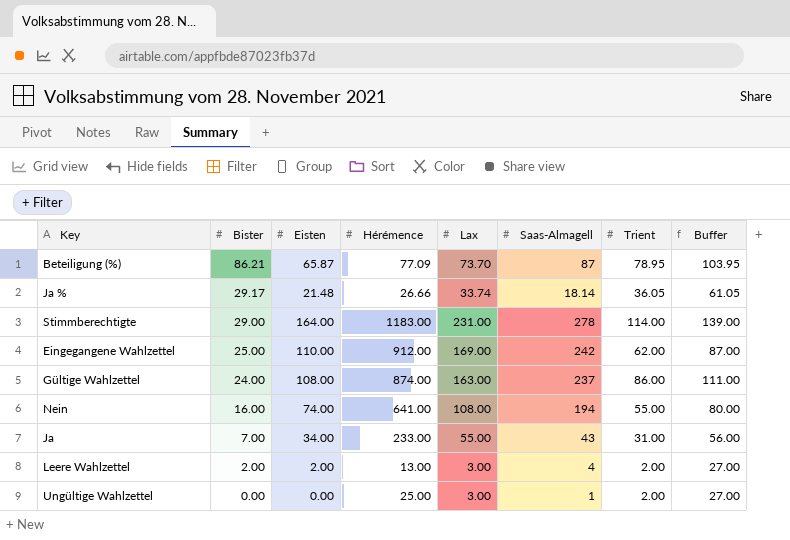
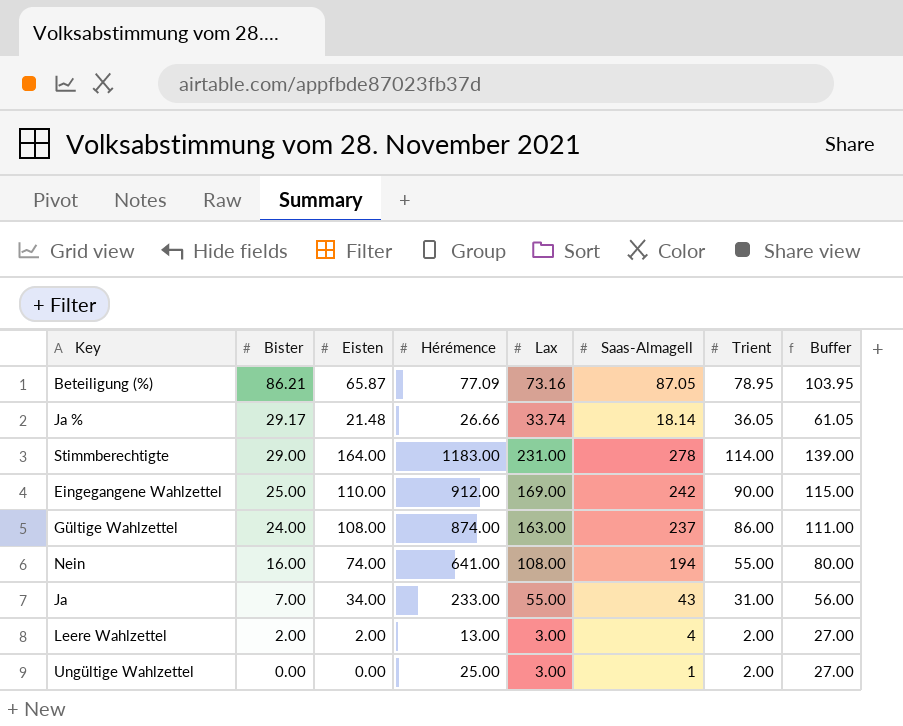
Beteiligung (%) | Lax: 73.70 -> 73.16
Beteiligung (%) | Saas-Almagell: 87 -> 87.05
Eingegangene Wahlzettel | Trient: 62.00 -> 90.00
Eingegangene Wahlzettel | Buffer: 87.00 -> 115.00

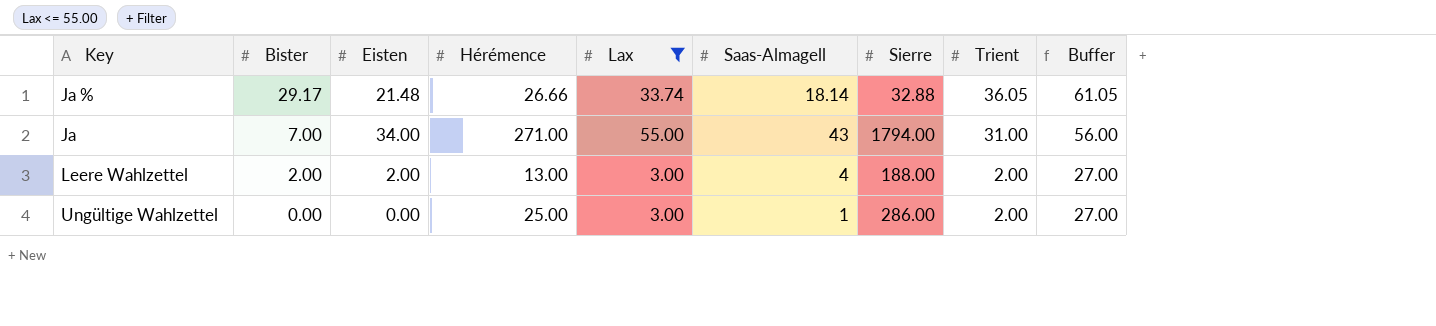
filter: none -> Lax <= 55.00
column Sierre | position: none -> 7
Ja | Hérémence: 233.00 -> 271.00

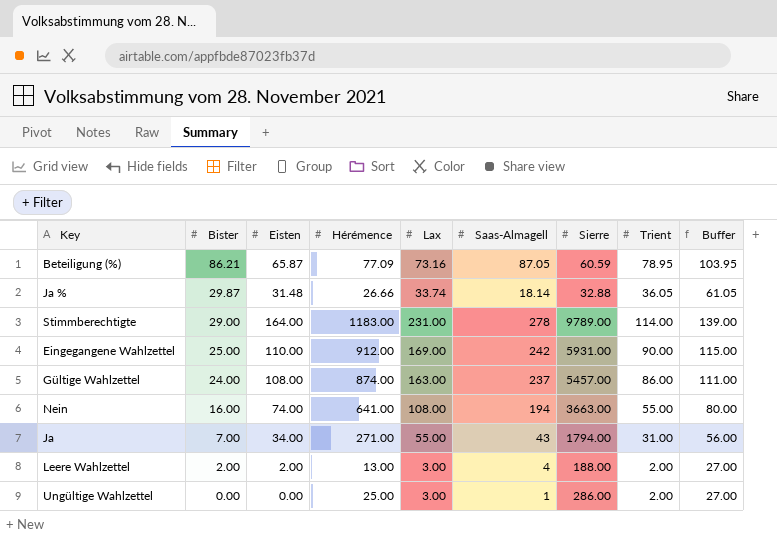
filter: Lax <= 55.00 -> none
Ja % | Bister: 29.17 -> 29.87
Ja % | Eisten: 21.48 -> 31.48

